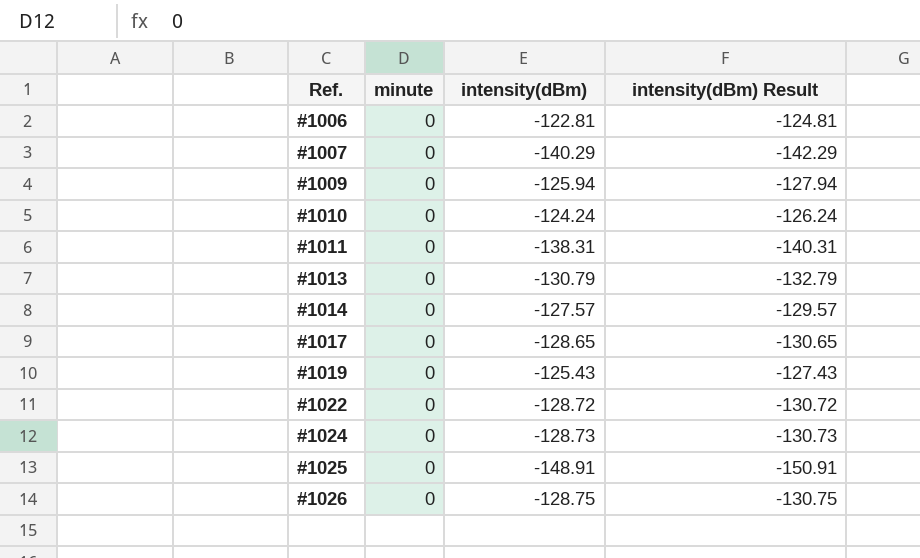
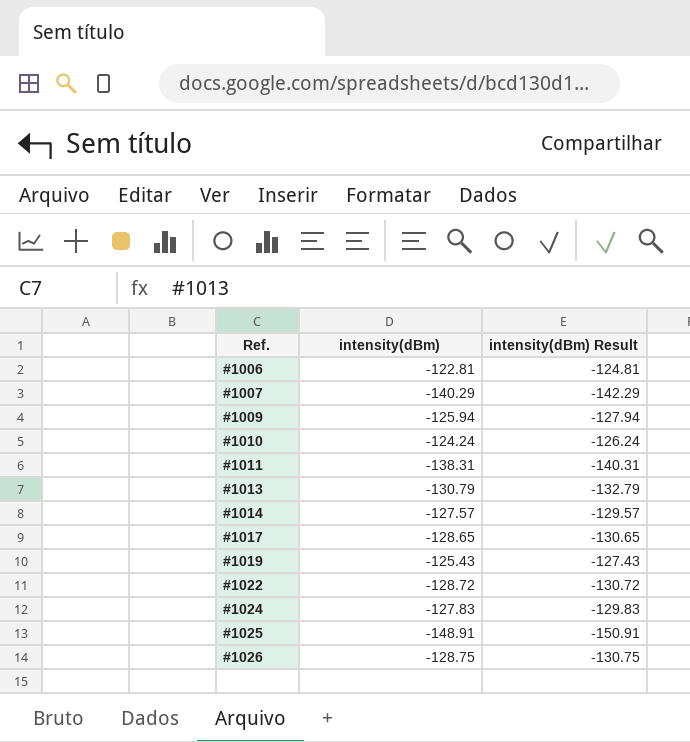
column minute | position: 2 -> none
#1024 | intensity(dBm): -128.73 -> -127.83
#1024 | intensity(dBm) Result: -130.73 -> -129.83

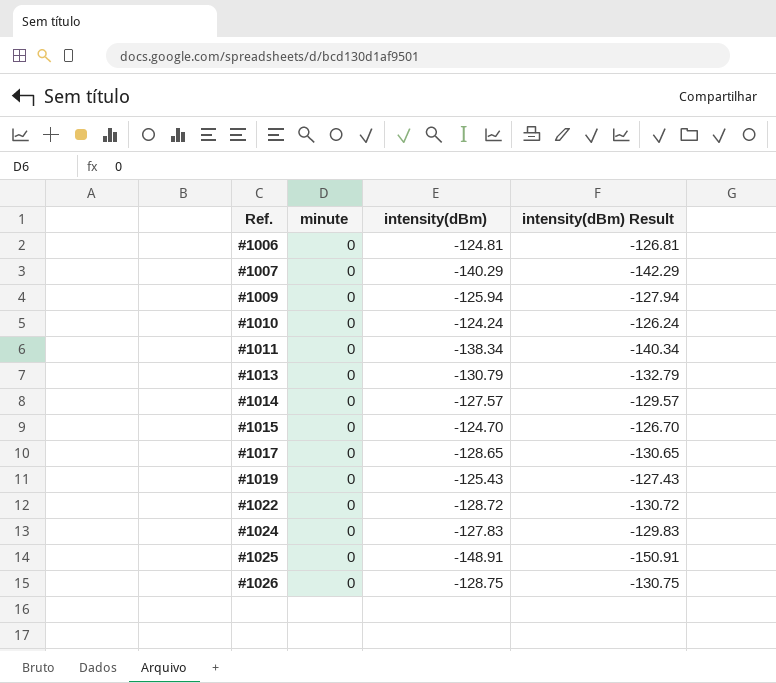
column minute | position: none -> 2
#1006 | intensity(dBm): -122.81 -> -124.81
#1006 | intensity(dBm) Result: -124.81 -> -126.81
#1011 | intensity(dBm): -138.31 -> -138.34
#1011 | intensity(dBm) Result: -140.31 -> -140.34
row #1015: none -> 0 | -124.70 | -126.70

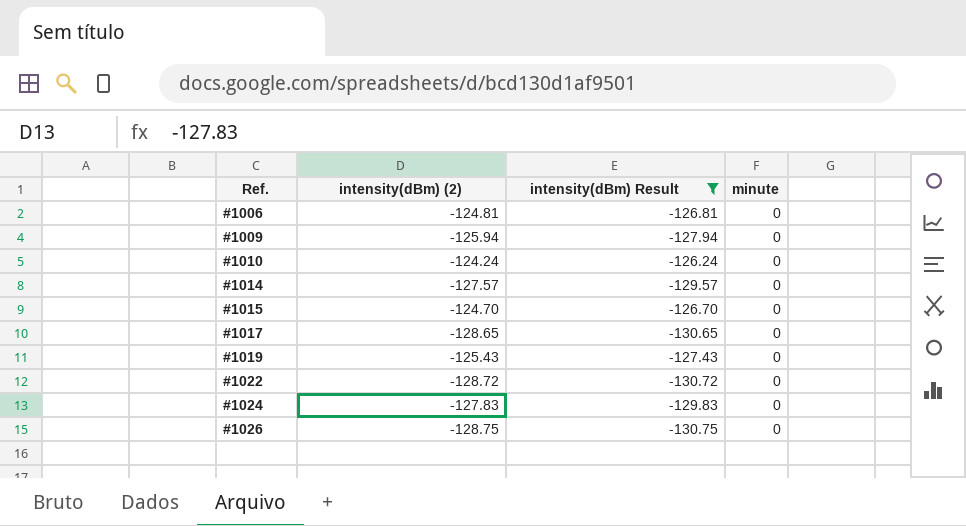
filter: none -> intensity(dBm) Result >= -130.75
column name: intensity(dBm) -> intensity(dBm) (2)
column minute | position: 2 -> 4

